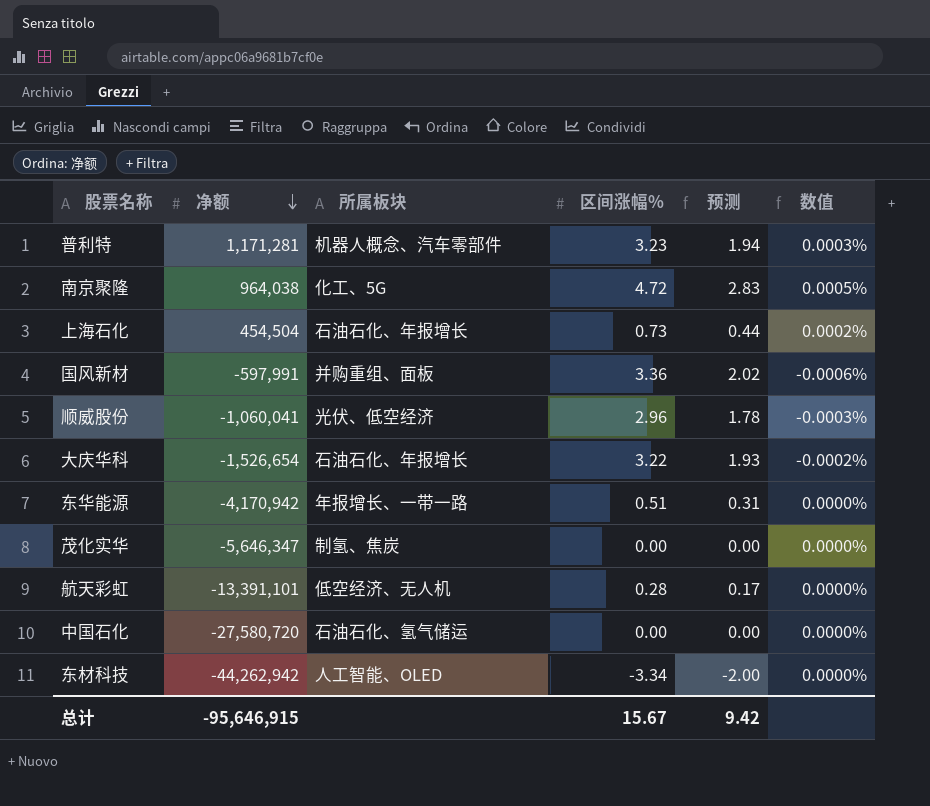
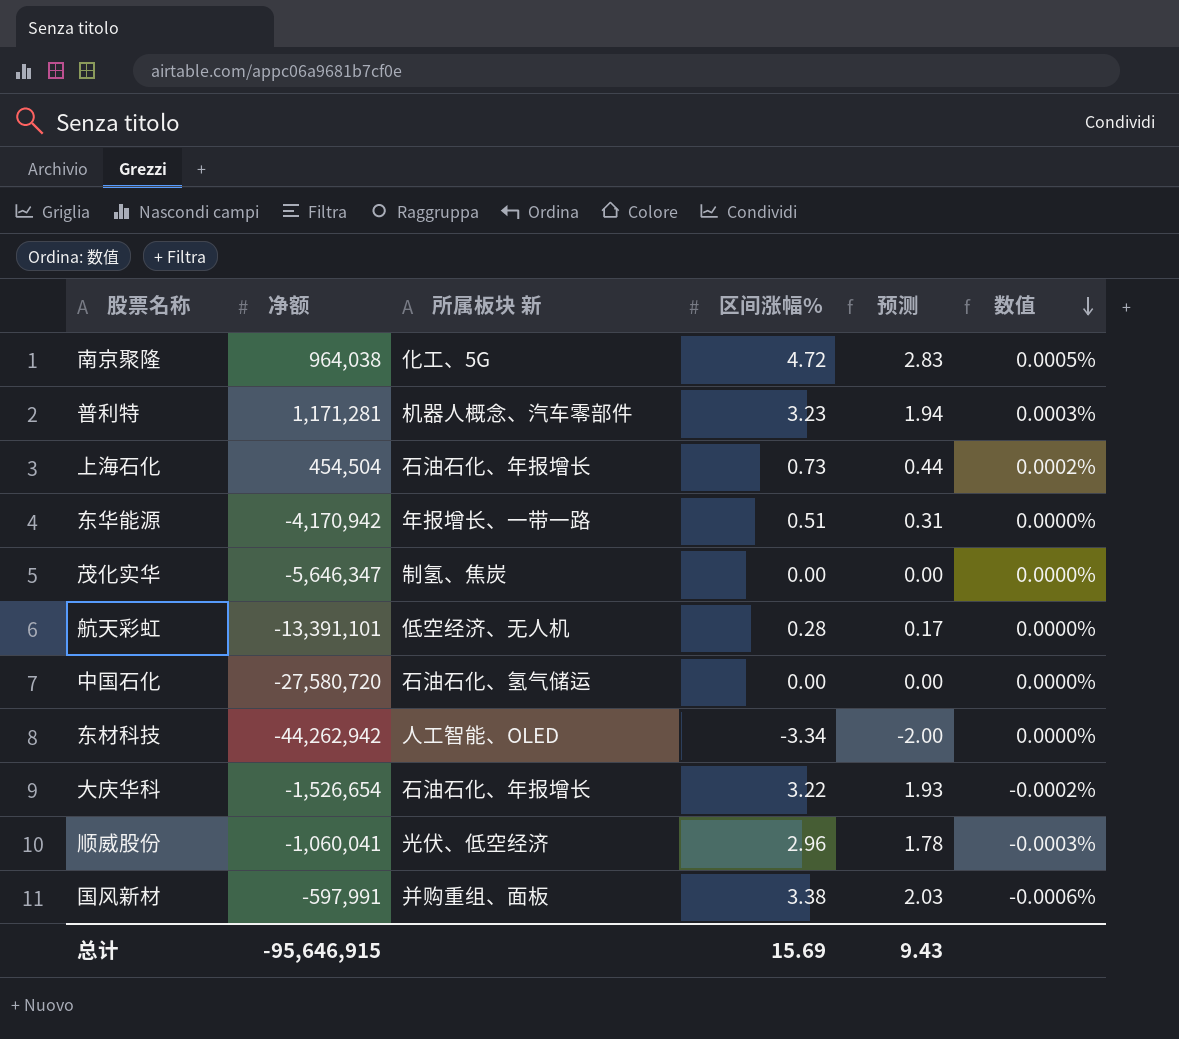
row order: 净额 descending -> 数值 descending
column name: 所属板块 -> 所属板块 新
国风新材 | 区间涨幅%: 3.36 -> 3.38
国风新材 | 预测: 2.02 -> 2.03
总计 | 区间涨幅%: 15.67 -> 15.69
总计 | 预测: 9.42 -> 9.43

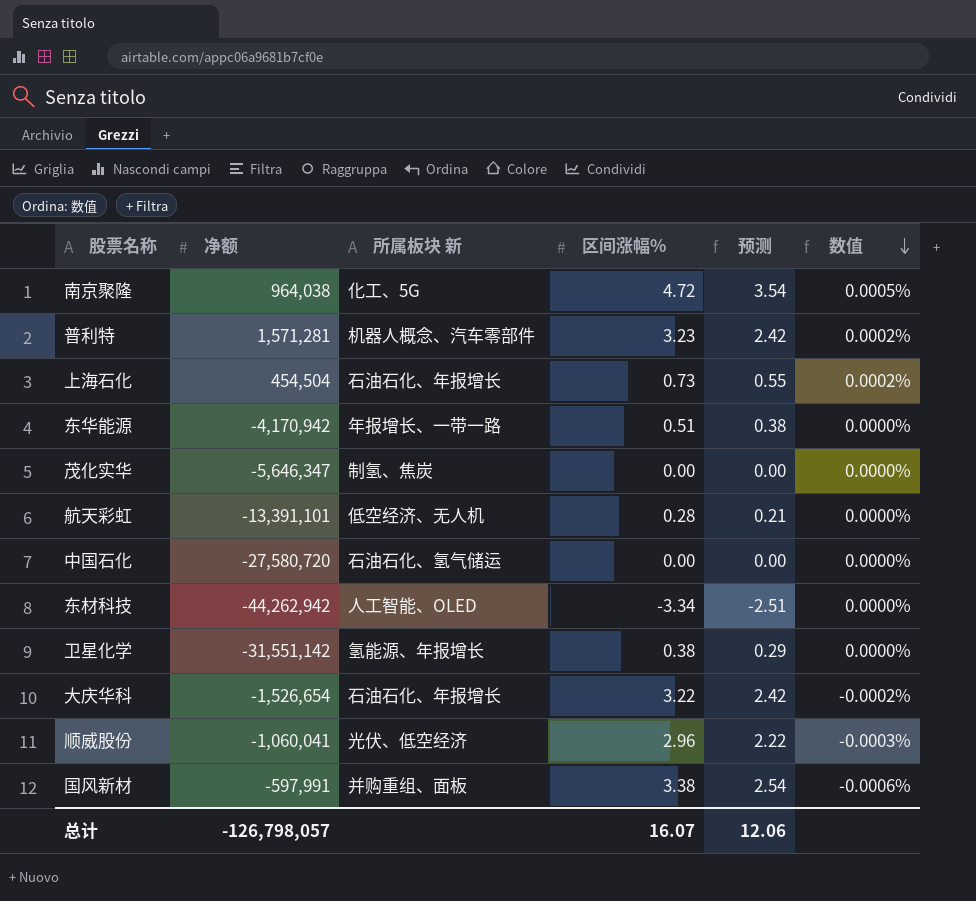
column 预测 | formula: [区间涨幅%] * 0.6 -> [区间涨幅%] * 0.75
普利特 | 净额: 1,171,281 -> 1,571,281
普利特 | 数值: 0.0003% -> 0.0002%
row 卫星化学: none -> -31,551,142 | 氢能源、年报增长 | 0.38 | 0.29 | 0.0000%
总计 | 净额: -95,646,915 -> -126,798,057
总计 | 区间涨幅%: 15.69 -> 16.07
总计 | 预测: 9.43 -> 12.06

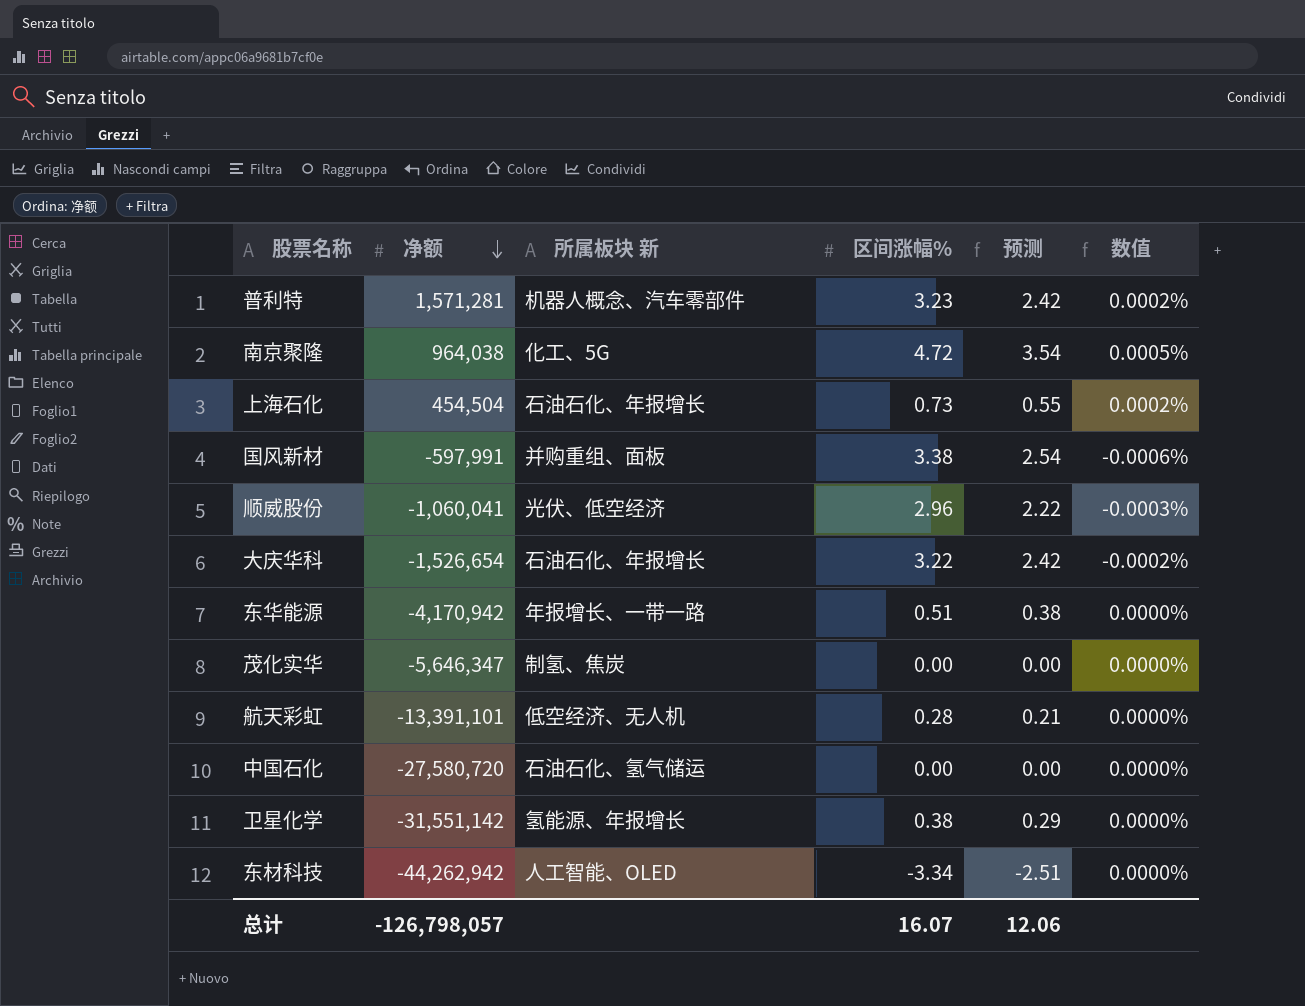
row order: 数值 descending -> 净额 descending

